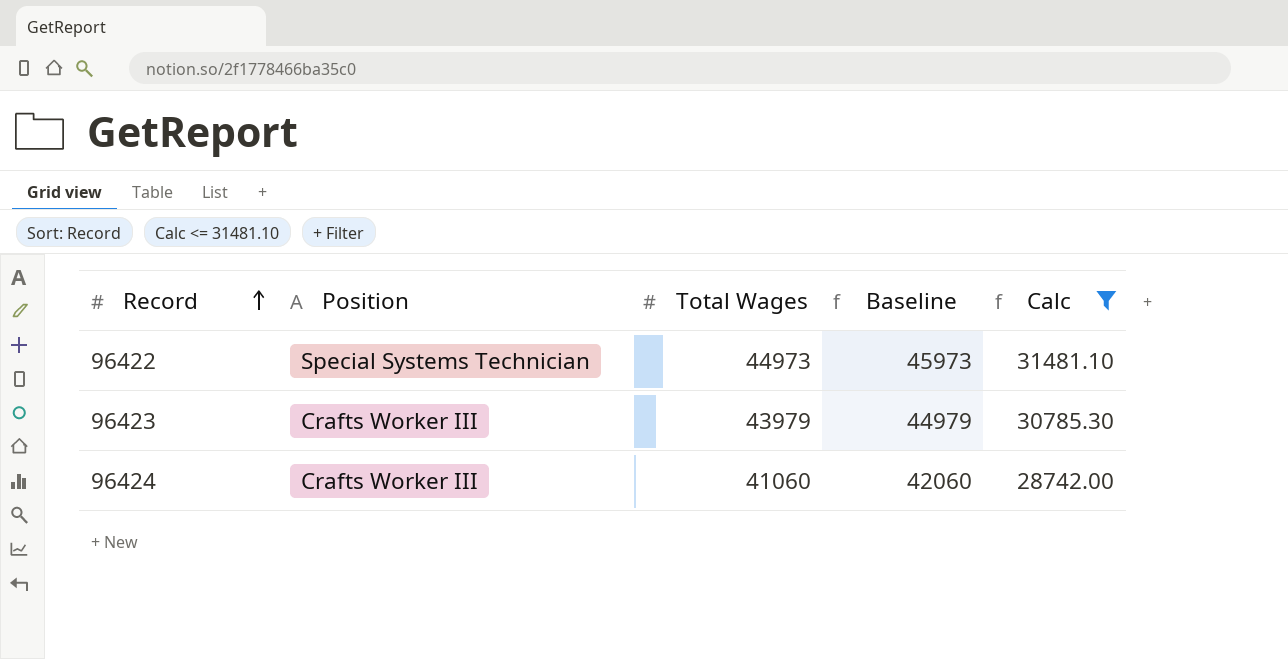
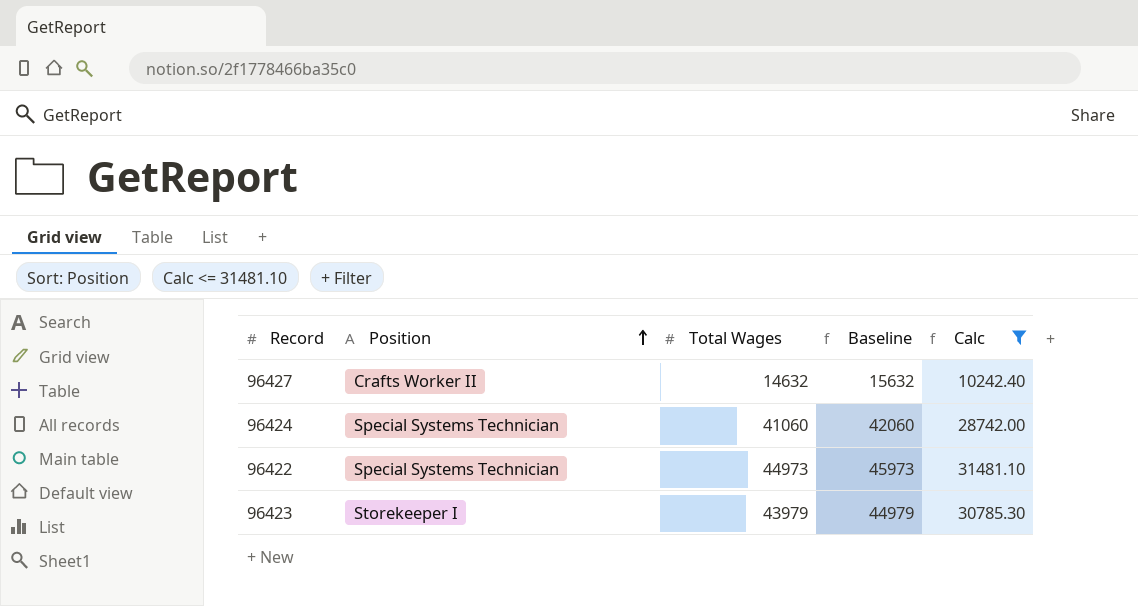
row order: Record ascending -> Position ascending
row 96427: none -> Crafts Worker II | 14632 | 15632 | 10242.40
96424 | Position: Crafts Worker III -> Special Systems Technician
96423 | Position: Crafts Worker III -> Storekeeper I

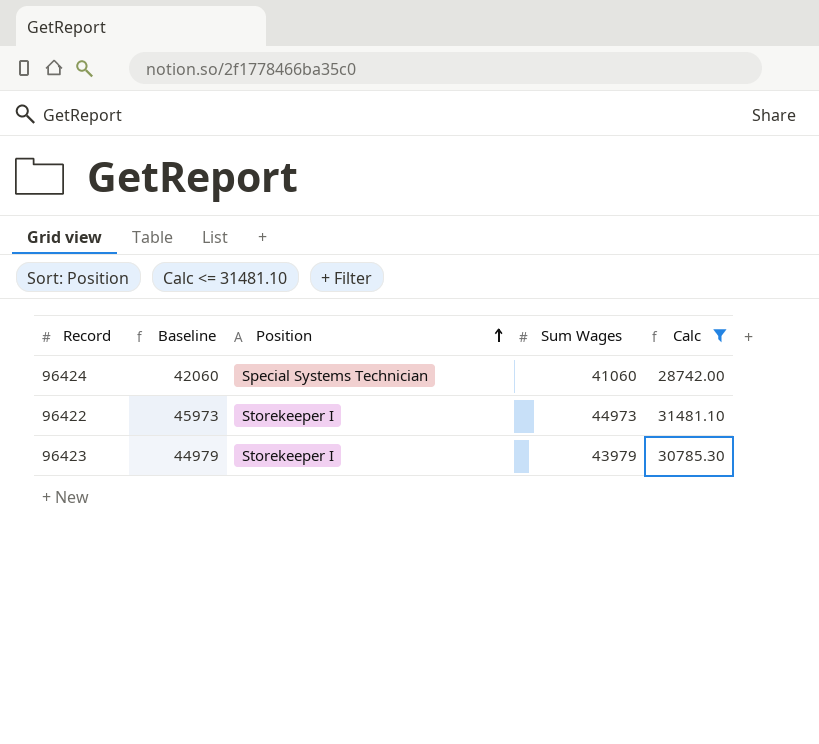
column Baseline | position: 4 -> 2
column name: Total Wages -> Sum Wages
row 96427: Crafts Worker II | 14632 | 15632 | 10242.40 -> none
96422 | Position: Special Systems Technician -> Storekeeper I

